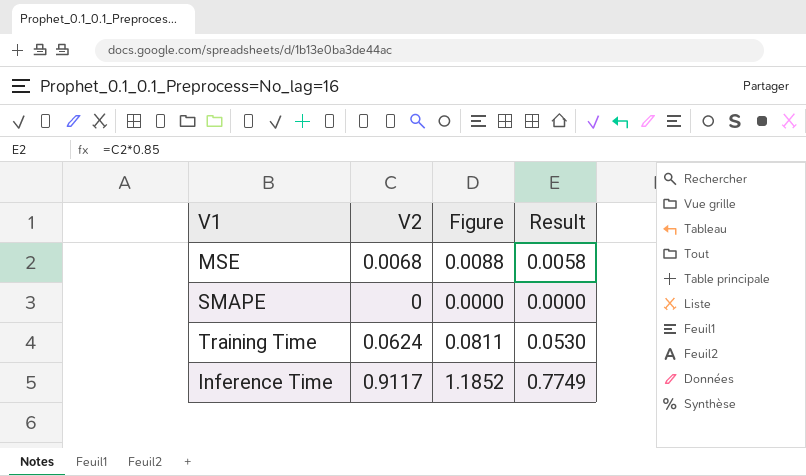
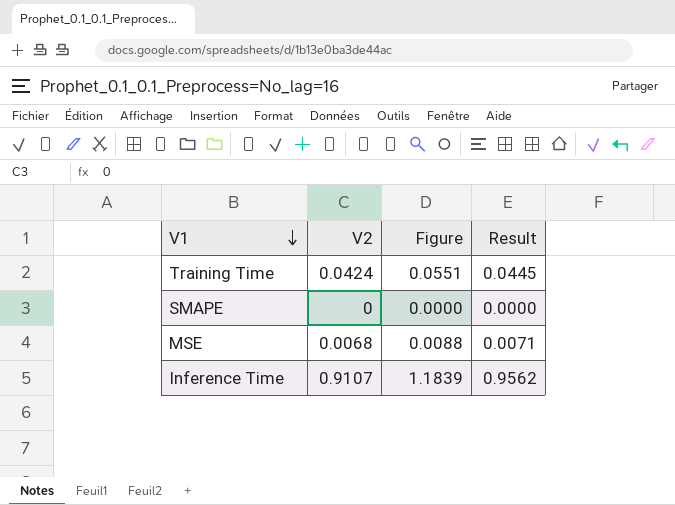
row order: none -> V1 descending
column Result | formula: [V2] * 0.85 -> [V2] * 1.05
Training Time | V2: 0.0624 -> 0.0424
Training Time | Figure: 0.0811 -> 0.0551
Inference Time | V2: 0.9117 -> 0.9107
Inference Time | Figure: 1.1852 -> 1.1839

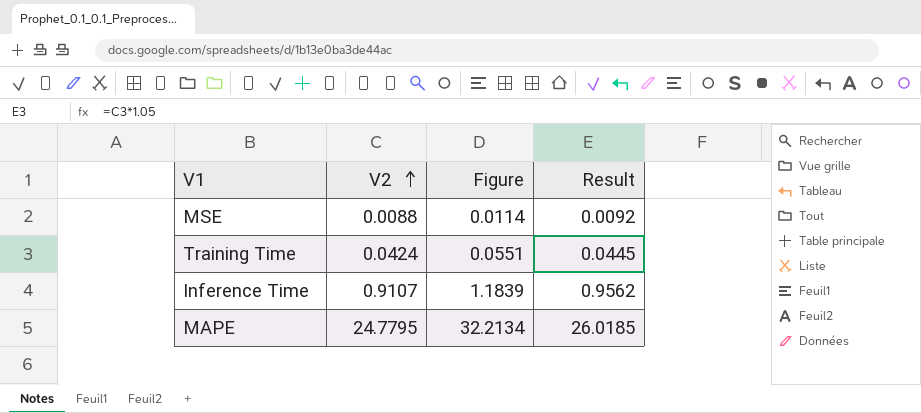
row order: V1 descending -> V2 ascending
row SMAPE: 0 | 0.0000 | 0.0000 -> none
MSE | V2: 0.0068 -> 0.0088
MSE | Figure: 0.0088 -> 0.0114
MSE | Result: 0.0071 -> 0.0092
row MAPE: none -> 24.7795 | 32.2134 | 26.0185

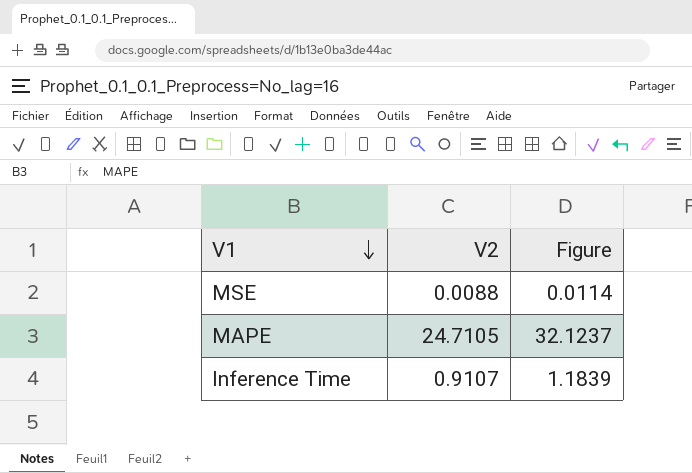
row order: V2 ascending -> V1 descending
column Result | formula: [V2] * 1.05 -> none
row Training Time: 0.0424 | 0.0551 | 0.0445 -> none
MAPE | V2: 24.7795 -> 24.7105
MAPE | Figure: 32.2134 -> 32.1237

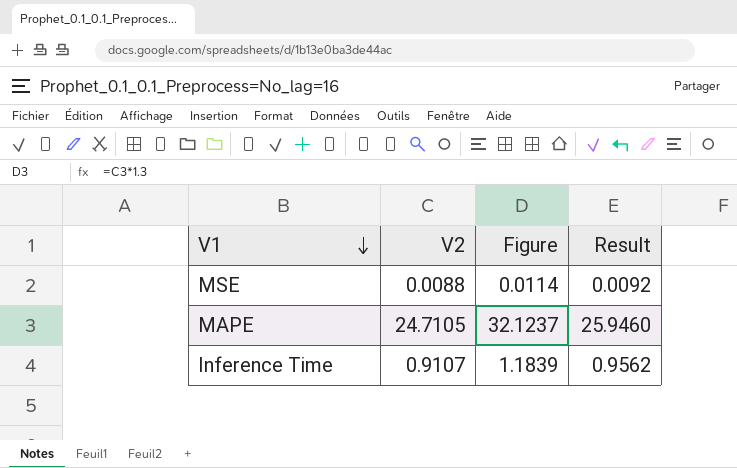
column Result | formula: none -> [V2] * 1.05

